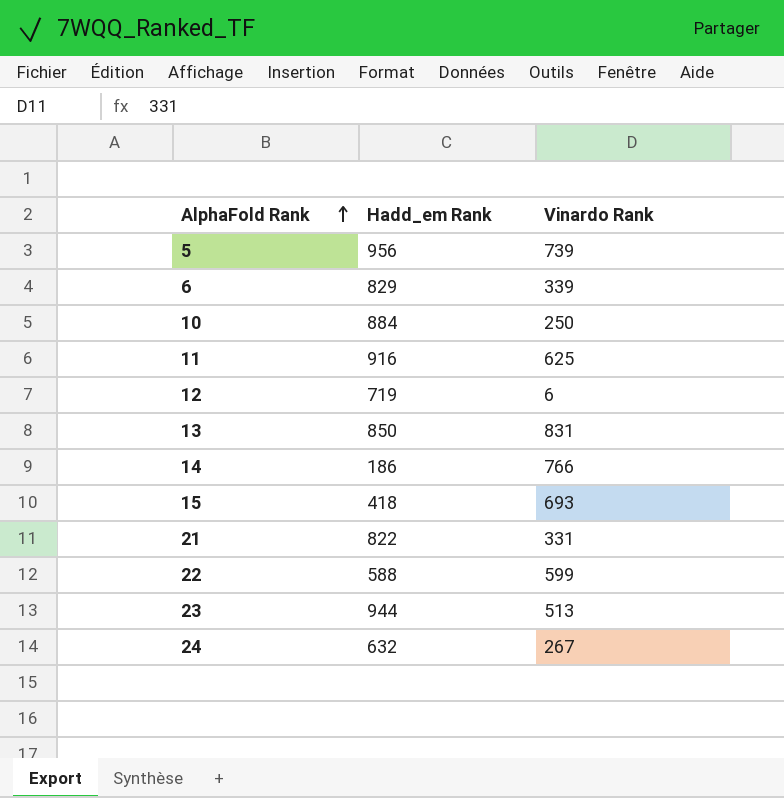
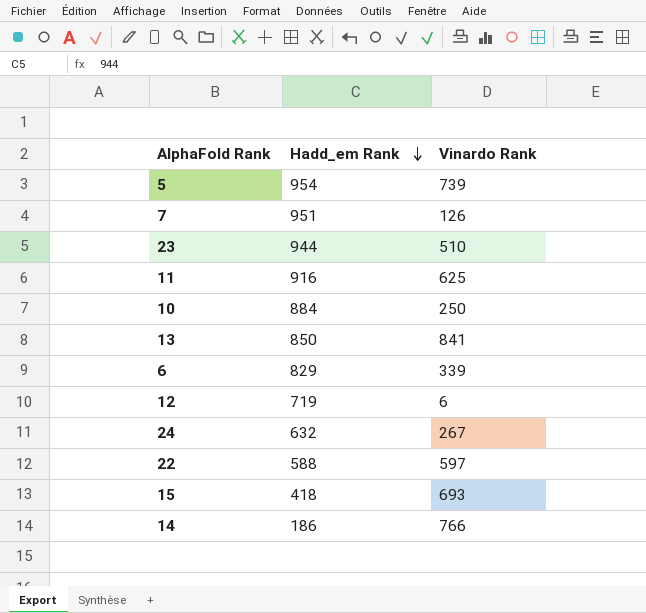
row order: AlphaFold Rank ascending -> Hadd_em Rank descending
row 21: 822 | 331 -> none
5 | Hadd_em Rank: 956 -> 954
row 7: none -> 951 | 126
23 | Vinardo Rank: 513 -> 510
13 | Vinardo Rank: 831 -> 841
22 | Vinardo Rank: 599 -> 597

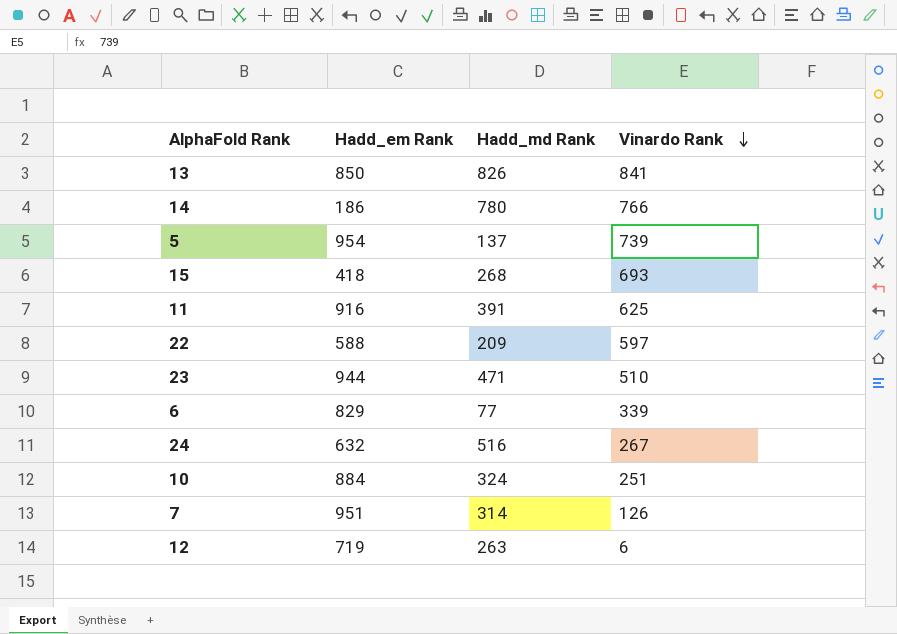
row order: Hadd_em Rank descending -> Vinardo Rank descending
column Hadd_md Rank | position: none -> 3
10 | Vinardo Rank: 250 -> 251

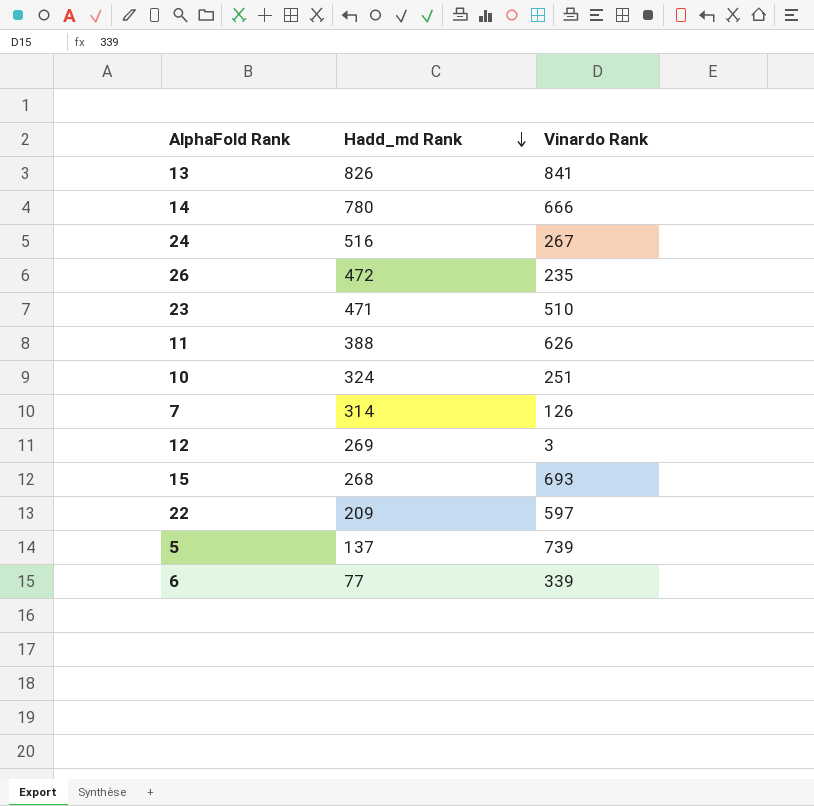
row order: Vinardo Rank descending -> Hadd_md Rank descending
column Hadd_em Rank | position: 2 -> none
14 | Vinardo Rank: 766 -> 666
row 26: none -> 472 | 235
11 | Hadd_md Rank: 391 -> 388
11 | Vinardo Rank: 625 -> 626
12 | Hadd_md Rank: 263 -> 269
12 | Vinardo Rank: 6 -> 3

